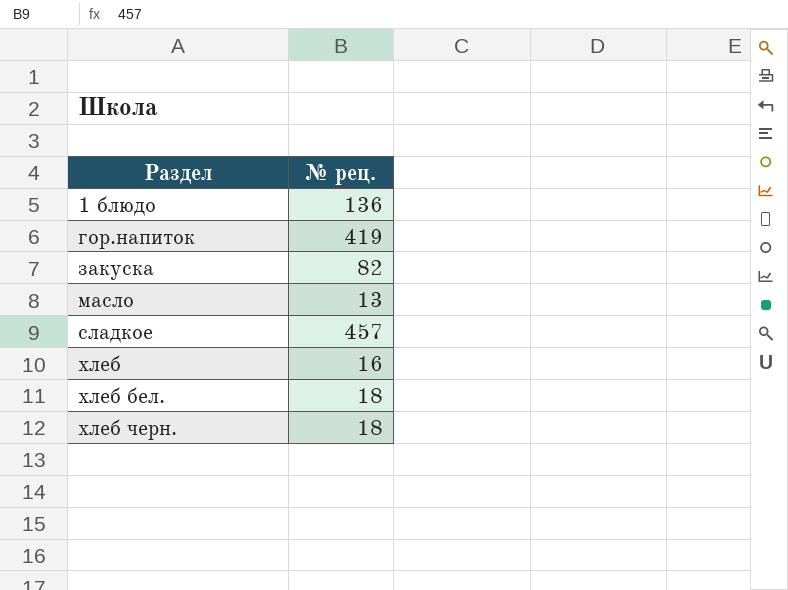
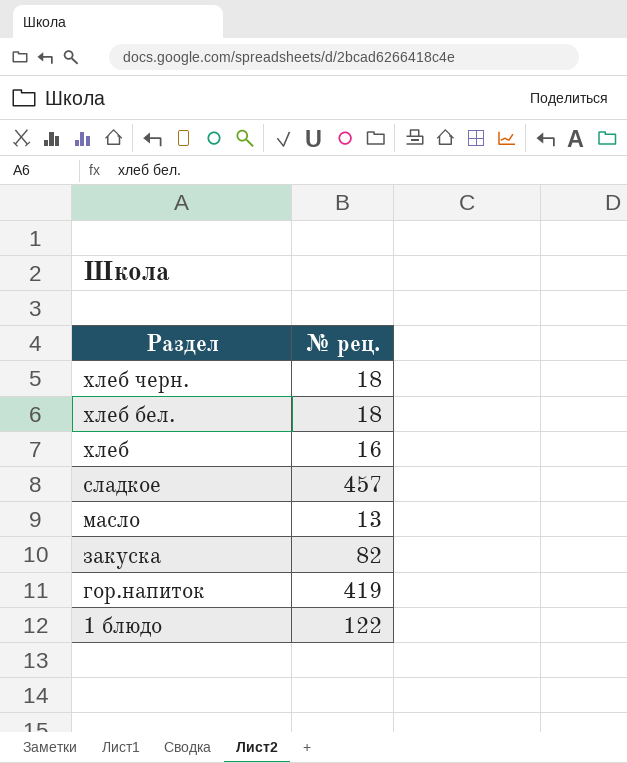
row order: Раздел ascending -> Раздел descending
1 блюдо | № рец.: 136 -> 122

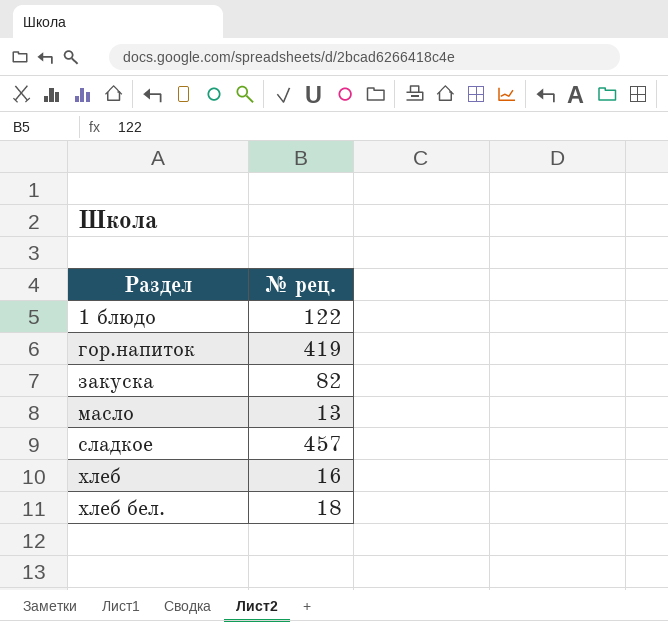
row order: Раздел descending -> Раздел ascending
row хлеб черн.: 18 -> none

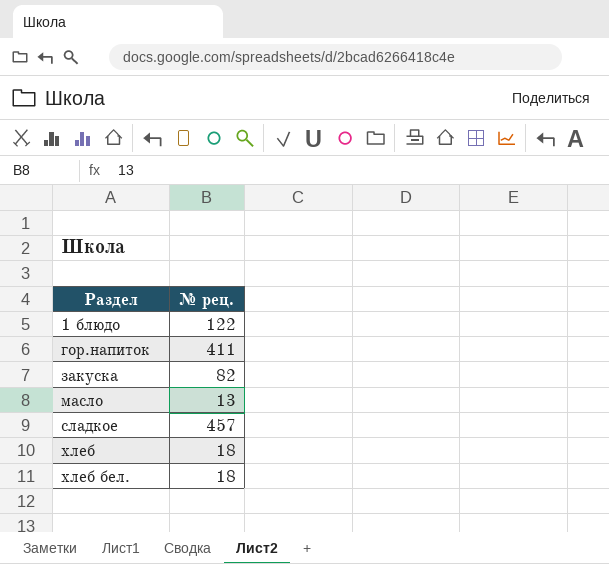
гор.напиток | № рец.: 419 -> 411
хлеб | № рец.: 16 -> 18

